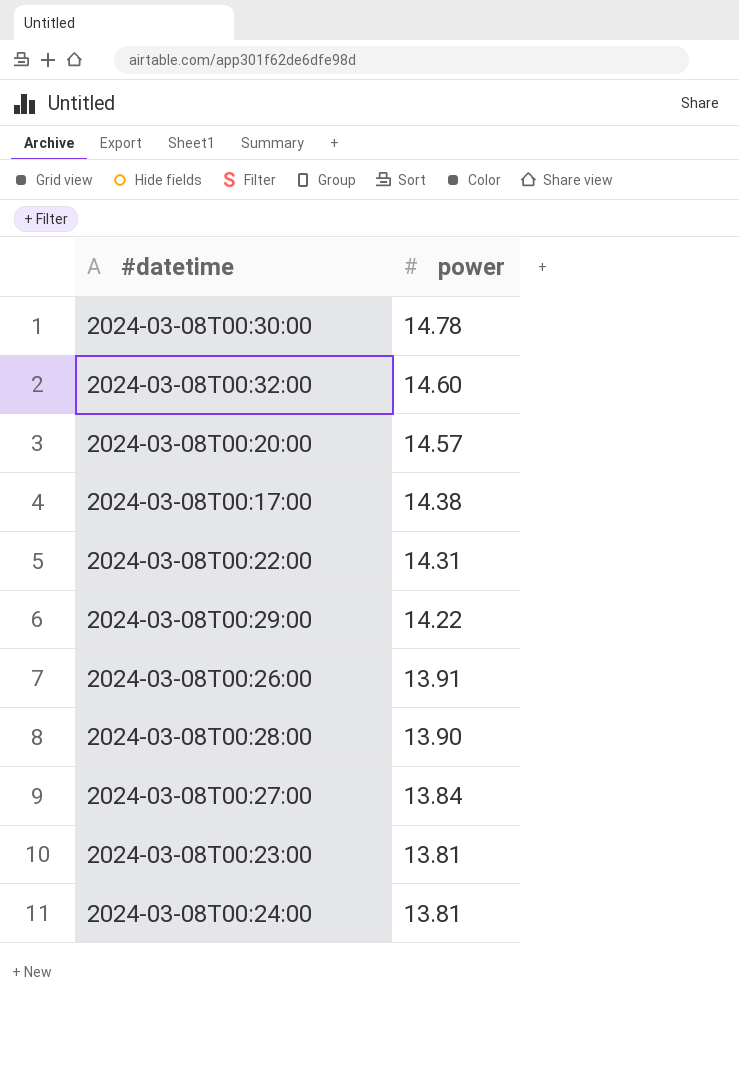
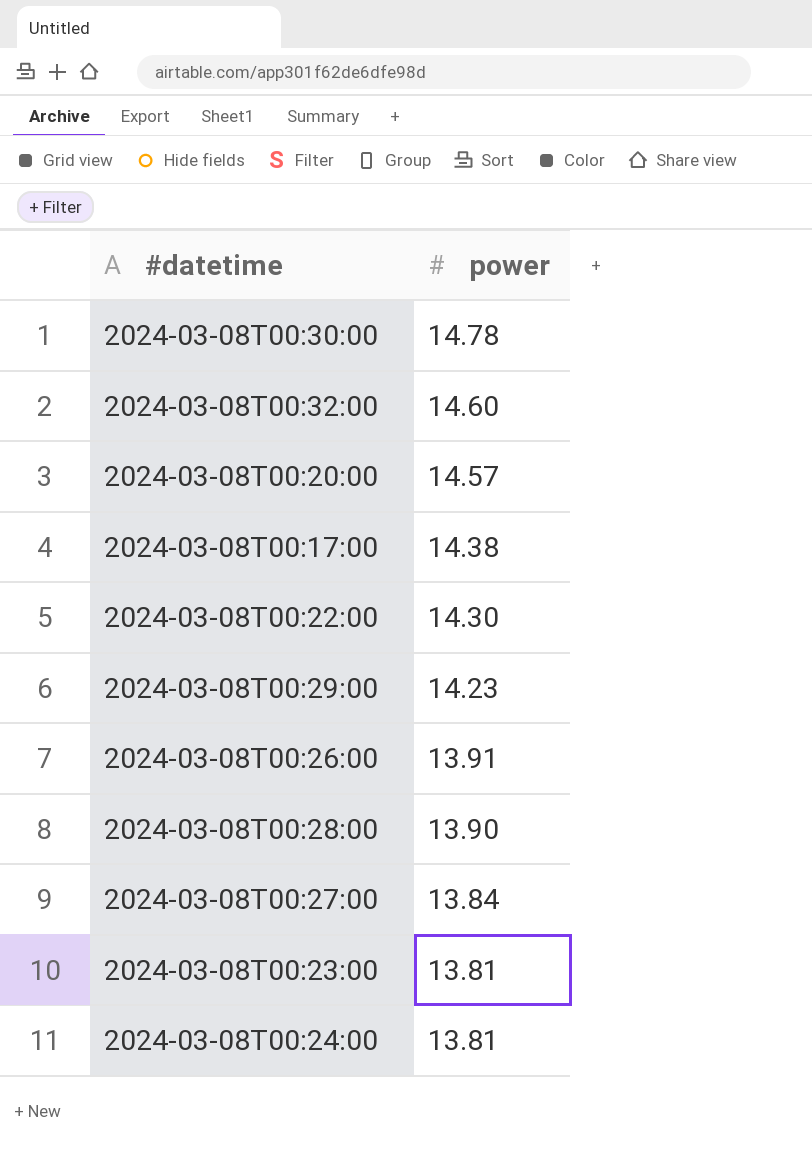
2024-03-08T00:22:00 | power: 14.31 -> 14.30
2024-03-08T00:29:00 | power: 14.22 -> 14.23

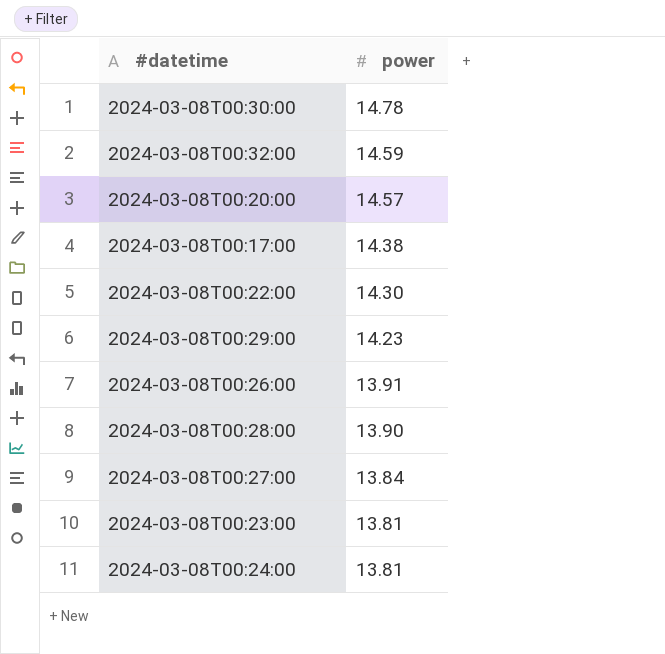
2024-03-08T00:32:00 | power: 14.60 -> 14.59

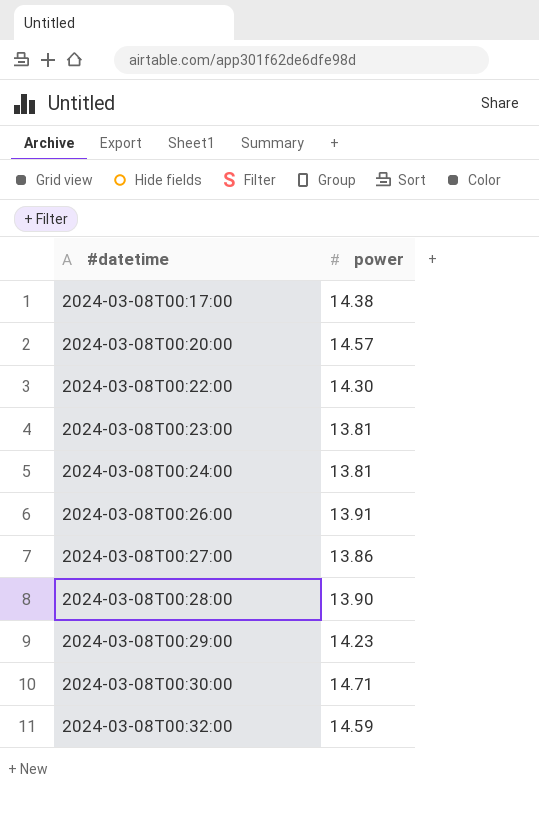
row order: power descending -> #datetime ascending
2024-03-08T00:27:00 | power: 13.84 -> 13.86
2024-03-08T00:30:00 | power: 14.78 -> 14.71

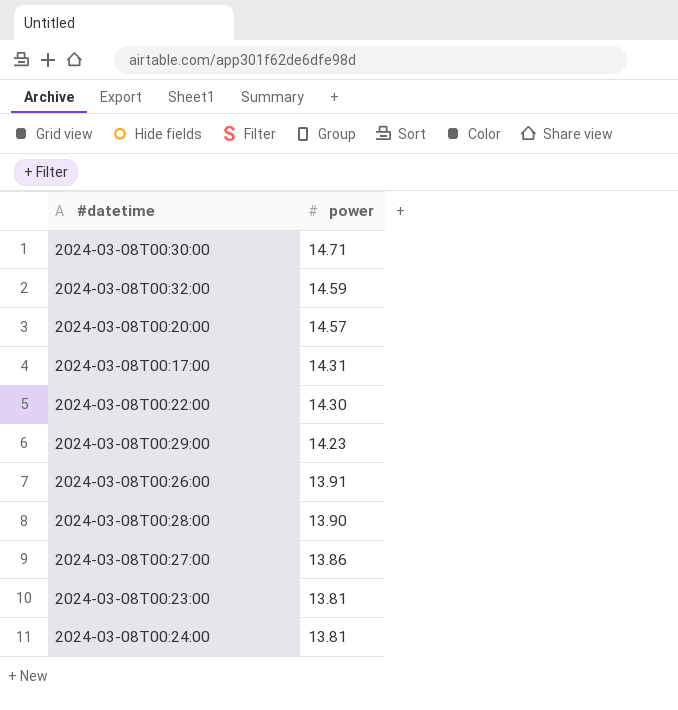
row order: #datetime ascending -> power descending
2024-03-08T00:17:00 | power: 14.38 -> 14.31

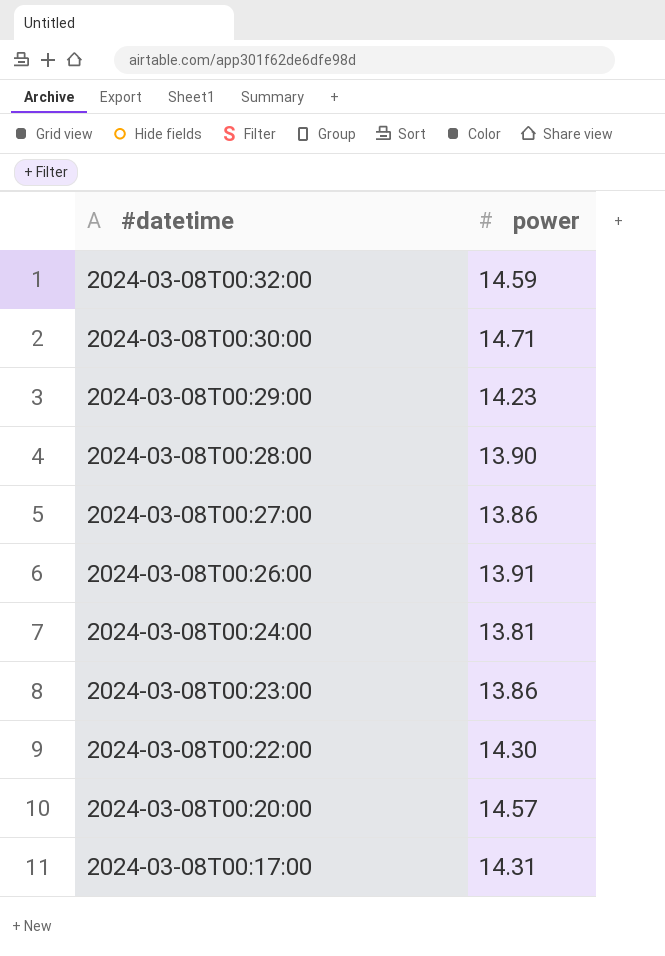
row order: power descending -> #datetime descending
2024-03-08T00:23:00 | power: 13.81 -> 13.86

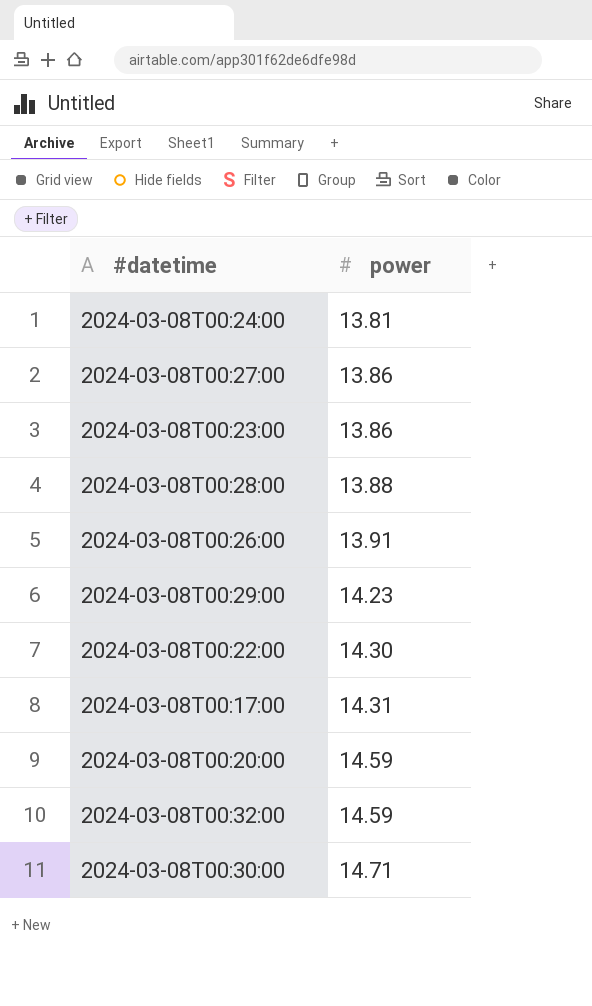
row order: #datetime descending -> power ascending
2024-03-08T00:28:00 | power: 13.90 -> 13.88
2024-03-08T00:20:00 | power: 14.57 -> 14.59

